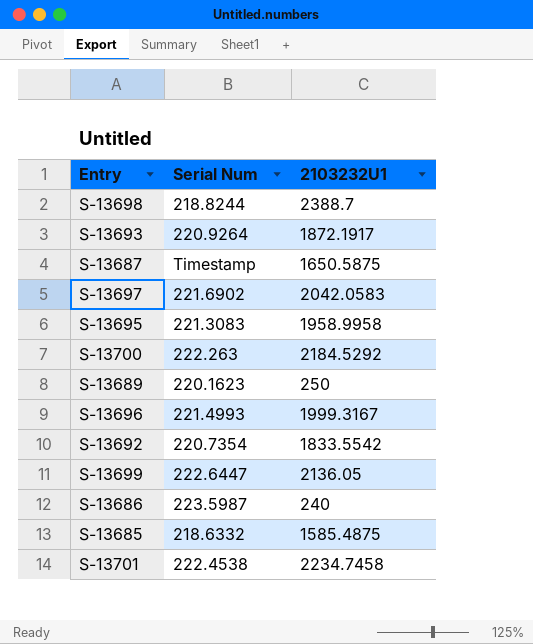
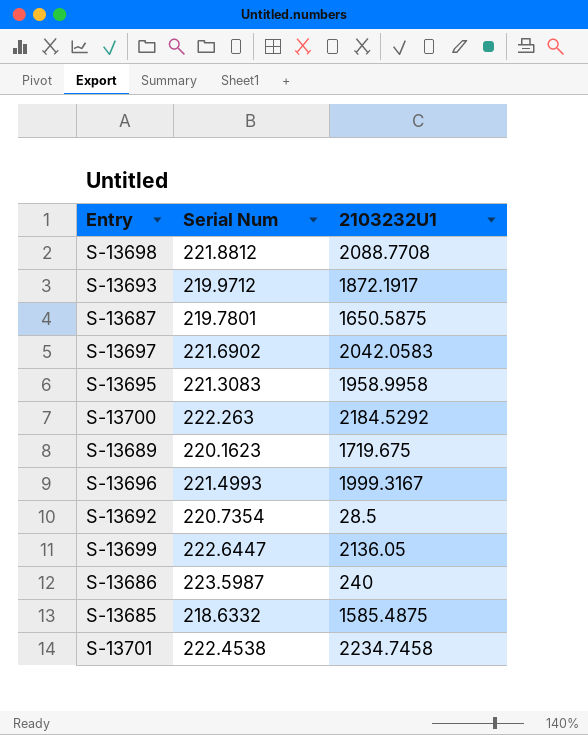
S-13698 | Serial Num: 218.8244 -> 221.8812
S-13698 | 2103232U1: 2388.7 -> 2088.7708
S-13693 | Serial Num: 220.9264 -> 219.9712
S-13687 | Serial Num: Timestamp -> 219.7801
S-13689 | 2103232U1: 250 -> 1719.675
S-13692 | 2103232U1: 1833.5542 -> 28.5

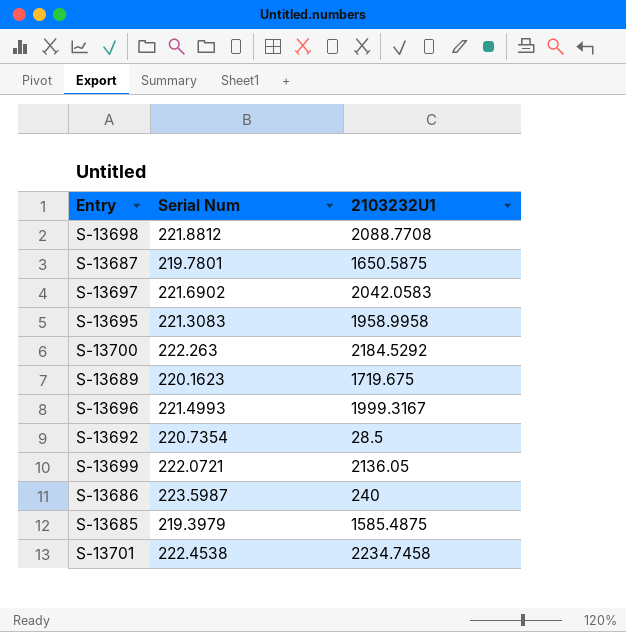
row S-13693: 219.9712 | 1872.1917 -> none
S-13699 | Serial Num: 222.6447 -> 222.0721
S-13685 | Serial Num: 218.6332 -> 219.3979

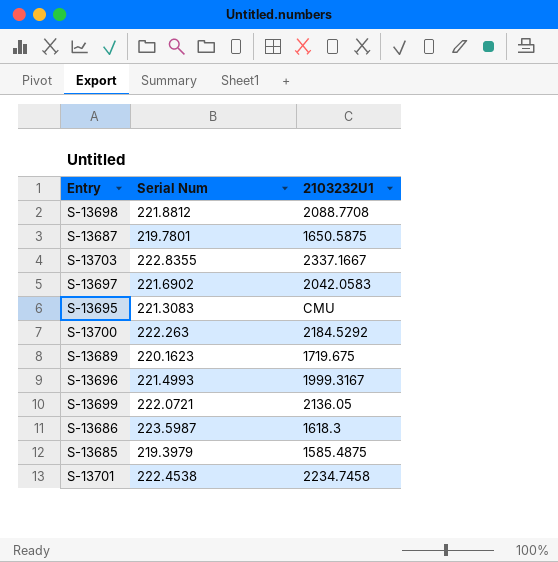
row S-13692: 220.7354 | 28.5 -> none
row S-13703: none -> 222.8355 | 2337.1667
S-13695 | 2103232U1: 1958.9958 -> CMU
S-13686 | 2103232U1: 240 -> 1618.3

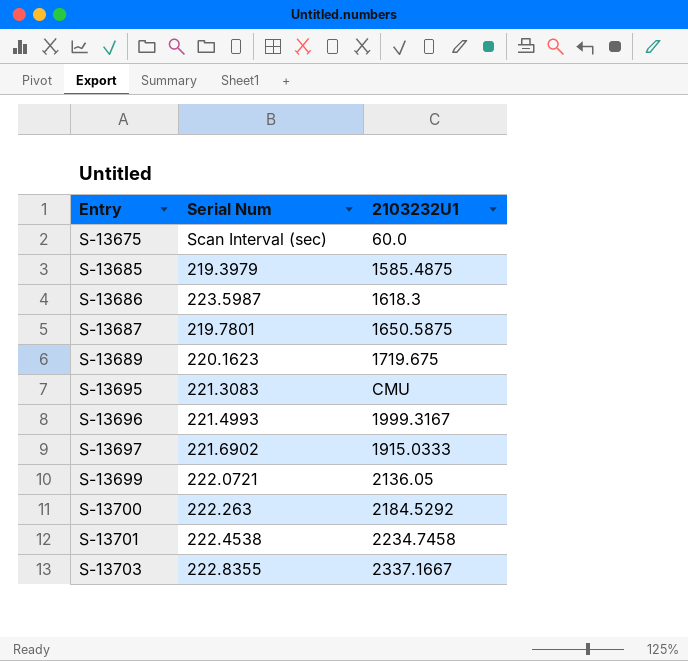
row order: none -> Entry ascending
row S-13698: 221.8812 | 2088.7708 -> none
row S-13675: none -> Scan Interval (sec) | 60.0
S-13697 | 2103232U1: 2042.0583 -> 1915.0333

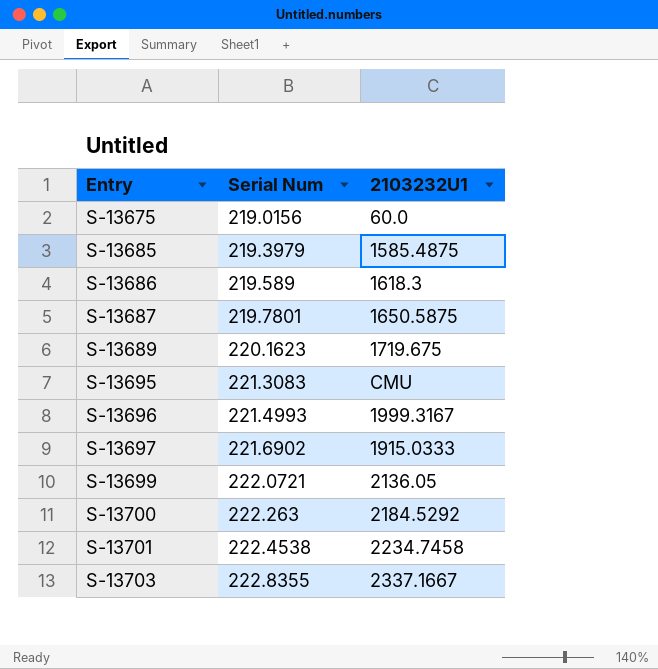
S-13675 | Serial Num: Scan Interval (sec) -> 219.0156
S-13686 | Serial Num: 223.5987 -> 219.589

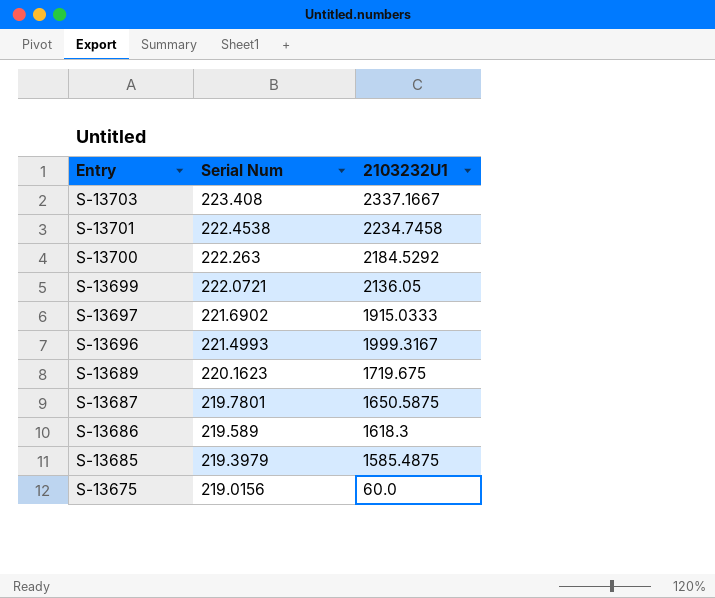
row order: Entry ascending -> Entry descending
row S-13695: 221.3083 | CMU -> none
S-13703 | Serial Num: 222.8355 -> 223.408

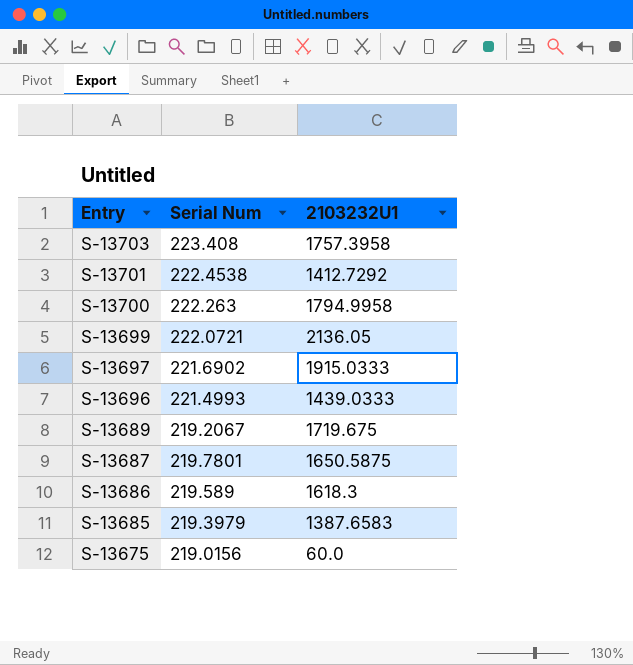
S-13703 | 2103232U1: 2337.1667 -> 1757.3958
S-13701 | 2103232U1: 2234.7458 -> 1412.7292
S-13700 | 2103232U1: 2184.5292 -> 1794.9958
S-13696 | 2103232U1: 1999.3167 -> 1439.0333
S-13689 | Serial Num: 220.1623 -> 219.2067
S-13685 | 2103232U1: 1585.4875 -> 1387.6583

